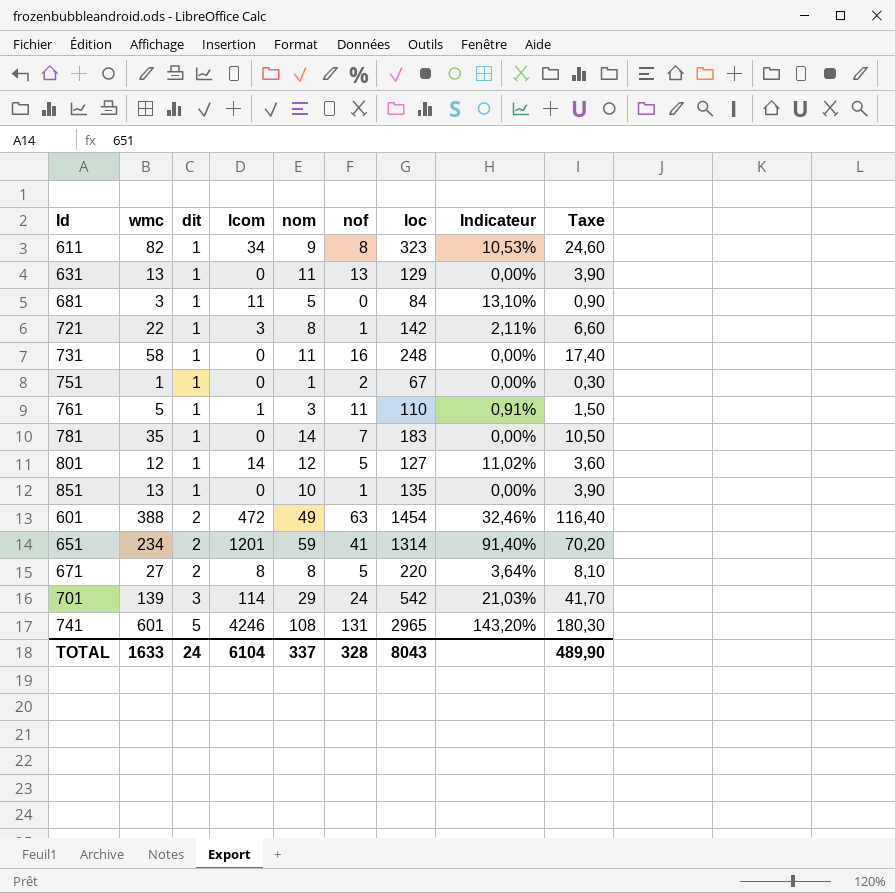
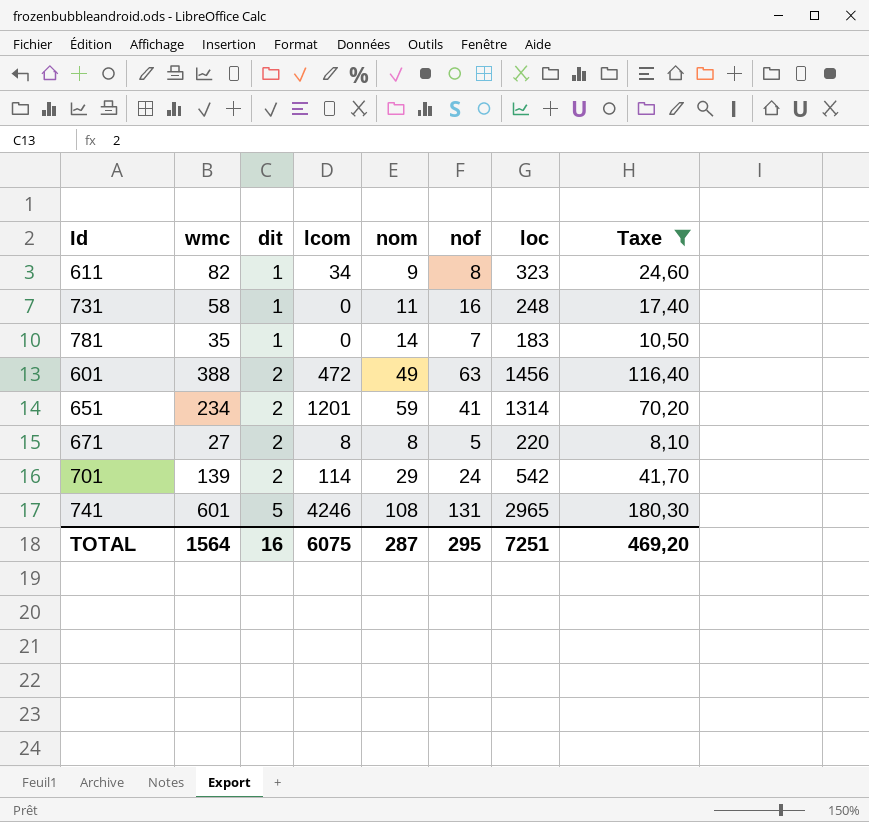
filter: none -> Taxe >= 8,10
column Indicateur | formula: [lcom] / [loc] -> none
601 | loc: 1454 -> 1456
701 | dit: 3 -> 2
TOTAL | wmc: 1633 -> 1564
TOTAL | dit: 24 -> 16
TOTAL | lcom: 6104 -> 6075
TOTAL | nom: 337 -> 287
TOTAL | nof: 328 -> 295
TOTAL | loc: 8043 -> 7251
TOTAL | Taxe: 489,90 -> 469,20

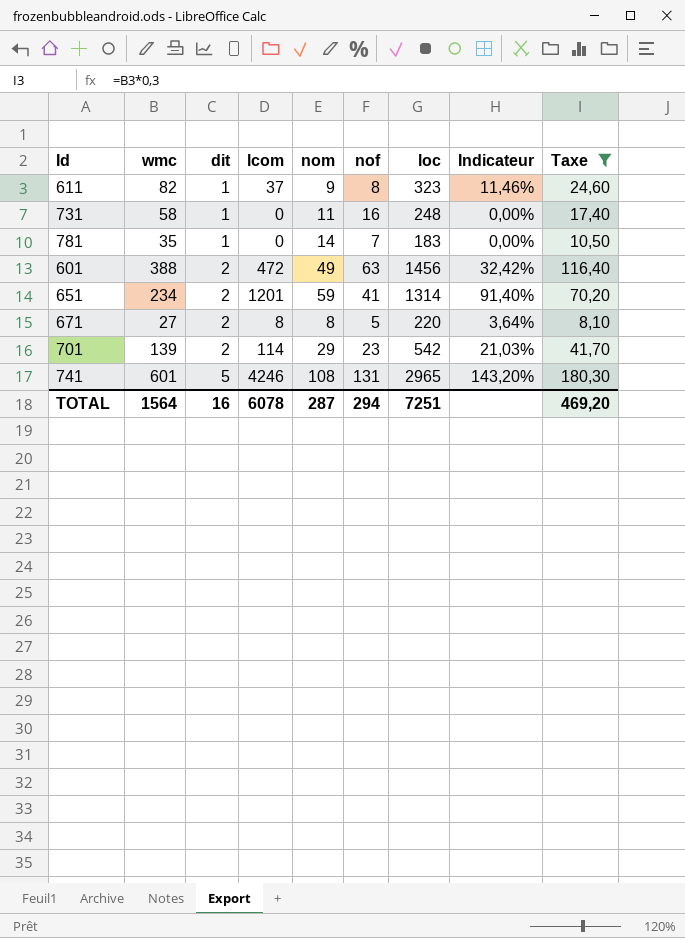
column Indicateur | formula: none -> [lcom] / [loc]
611 | lcom: 34 -> 37
701 | nof: 24 -> 23
TOTAL | lcom: 6075 -> 6078
TOTAL | nof: 295 -> 294

